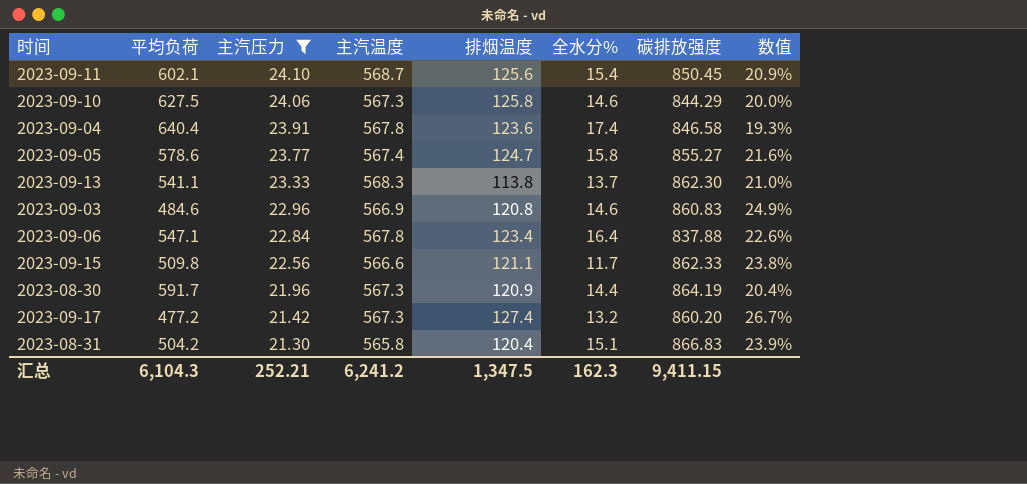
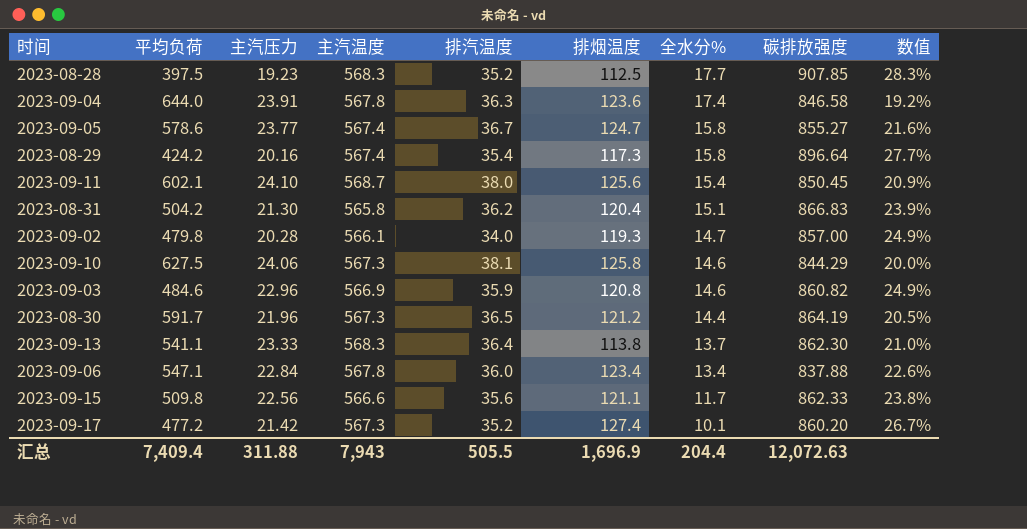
filter: 主汽压力 >= 21.30 -> none
row order: 主汽压力 descending -> 全水分% descending
column 排汽温度 | position: none -> 5
2023-09-04 | 平均负荷: 640.4 -> 644.0
2023-09-04 | 数值: 19.3% -> 19.2%
2023-09-03 | 碳排放强度: 860.83 -> 860.82
2023-08-30 | 排烟温度: 120.9 -> 121.2
2023-08-30 | 数值: 20.4% -> 20.5%
2023-09-06 | 全水分%: 16.4 -> 13.4
2023-09-17 | 全水分%: 13.2 -> 10.1
汇总 | 平均负荷: 6,104.3 -> 7,409.4
汇总 | 主汽压力: 252.21 -> 311.88
汇总 | 主汽温度: 6,241.2 -> 7,943
汇总 | 排烟温度: 1,347.5 -> 1,696.9
汇总 | 全水分%: 162.3 -> 204.4
汇总 | 碳排放强度: 9,411.15 -> 12,072.63

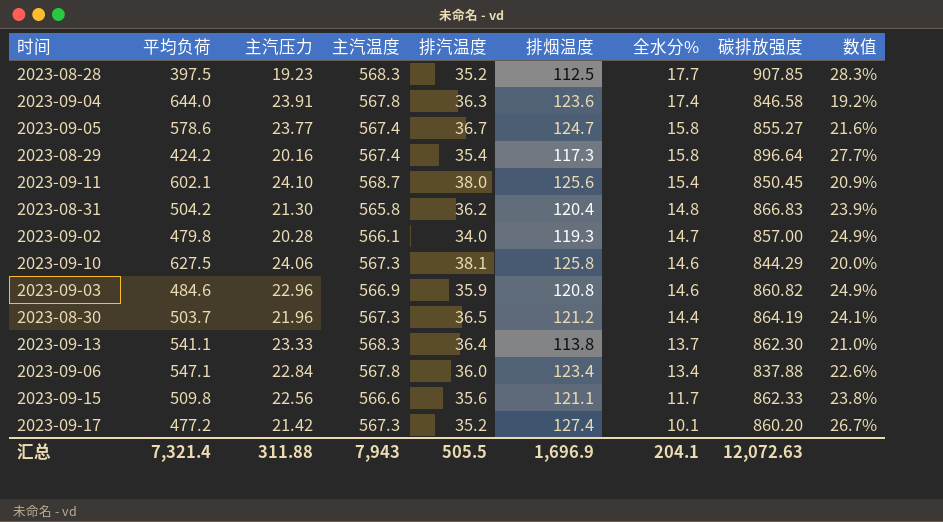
2023-08-31 | 全水分%: 15.1 -> 14.8
2023-08-30 | 平均负荷: 591.7 -> 503.7
2023-08-30 | 数值: 20.5% -> 24.1%
汇总 | 平均负荷: 7,409.4 -> 7,321.4
汇总 | 全水分%: 204.4 -> 204.1

